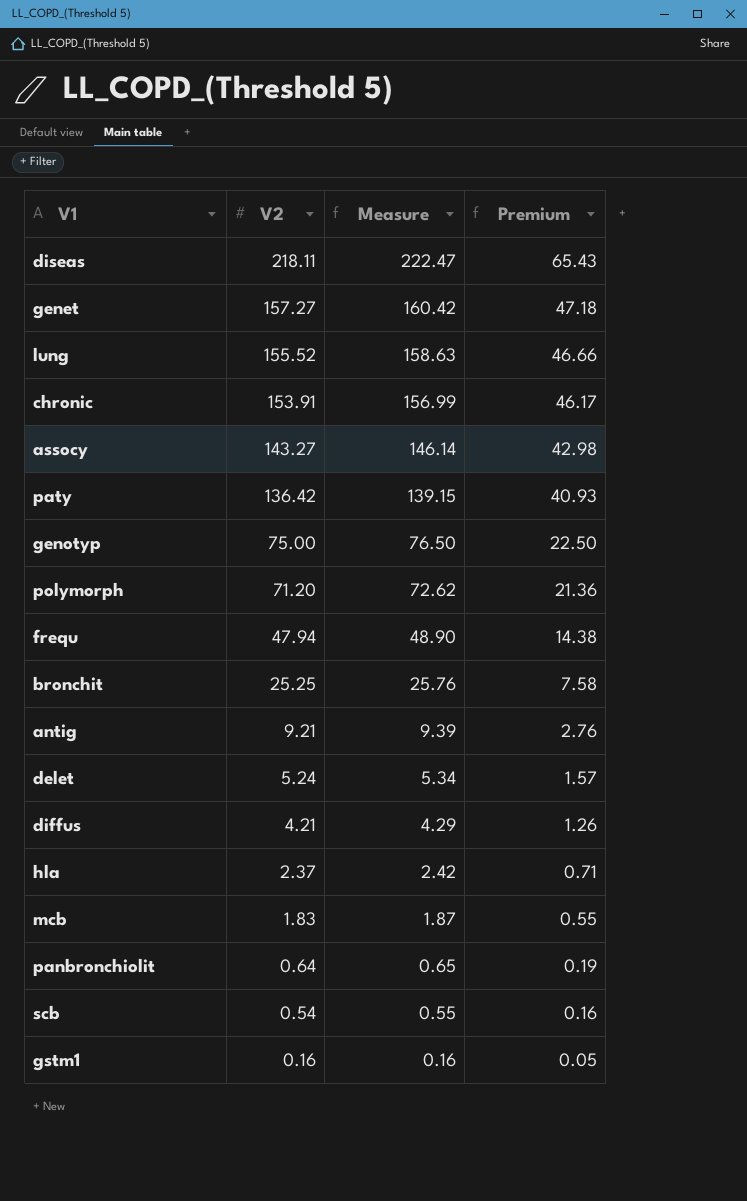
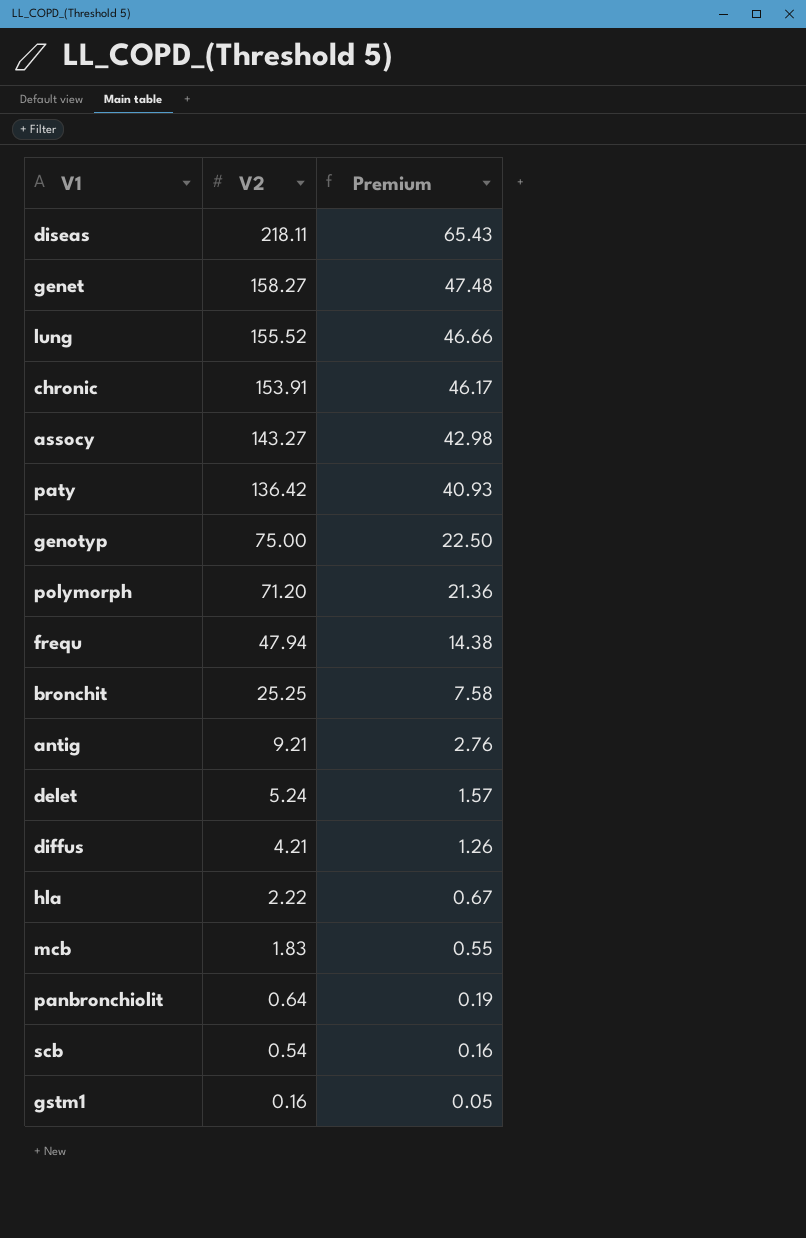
column Measure | formula: [V2] * 1.02 -> none
genet | V2: 157.27 -> 158.27
genet | Premium: 47.18 -> 47.48
hla | V2: 2.37 -> 2.22
hla | Premium: 0.71 -> 0.67

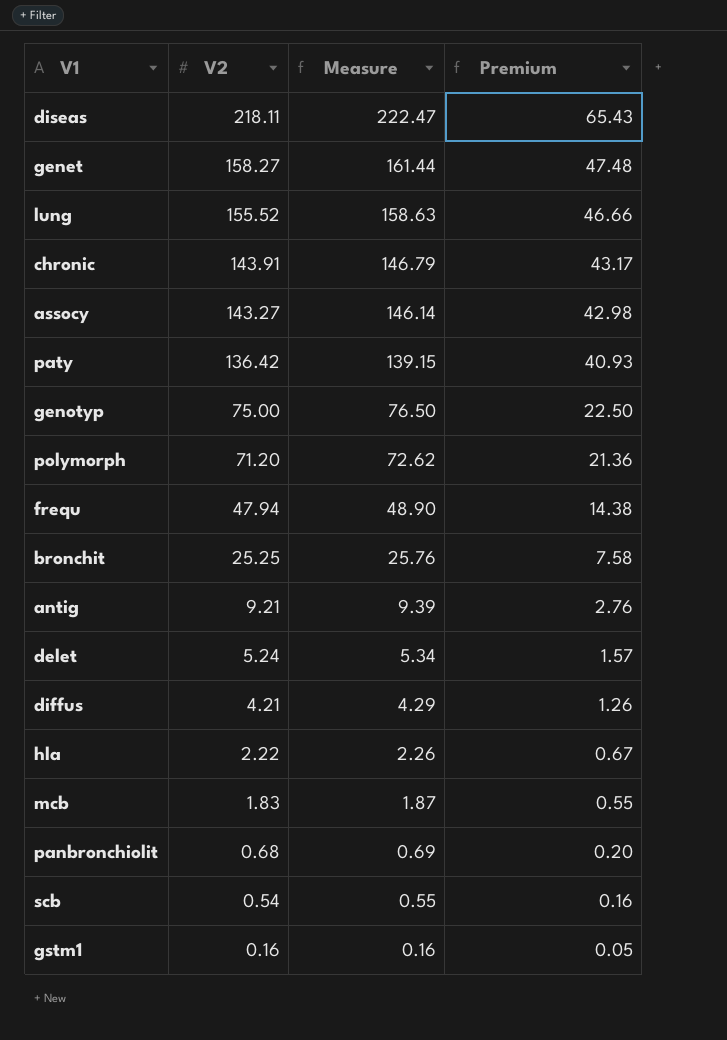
column Measure | formula: none -> [V2] * 1.02
chronic | V2: 153.91 -> 143.91
chronic | Premium: 46.17 -> 43.17
panbronchiolit | V2: 0.64 -> 0.68
panbronchiolit | Premium: 0.19 -> 0.20

